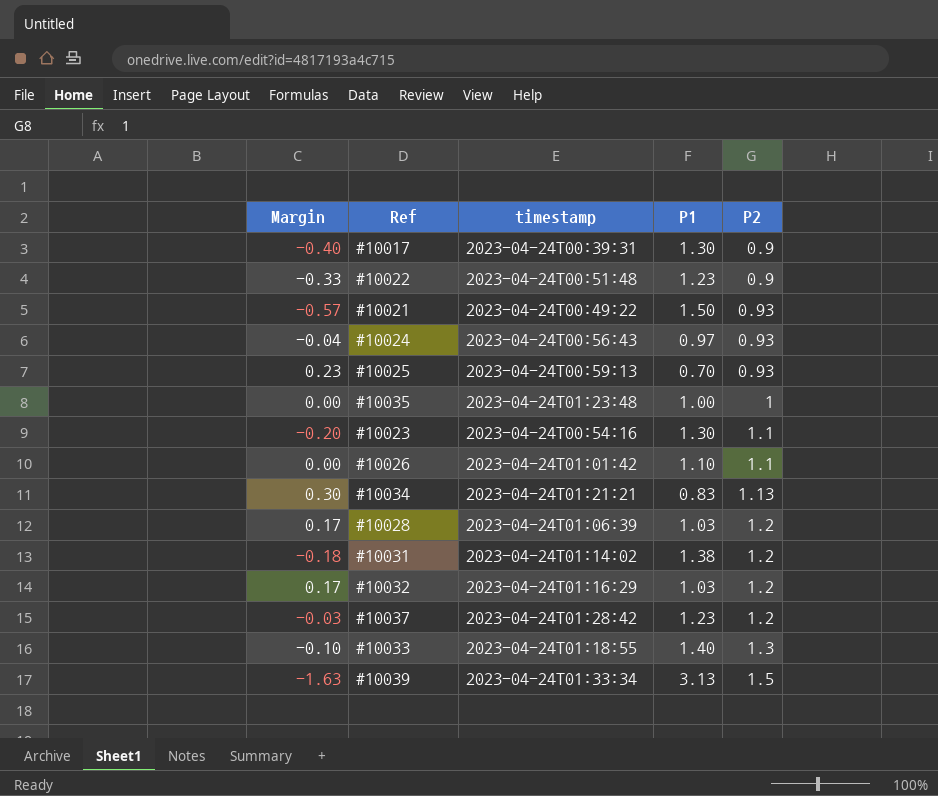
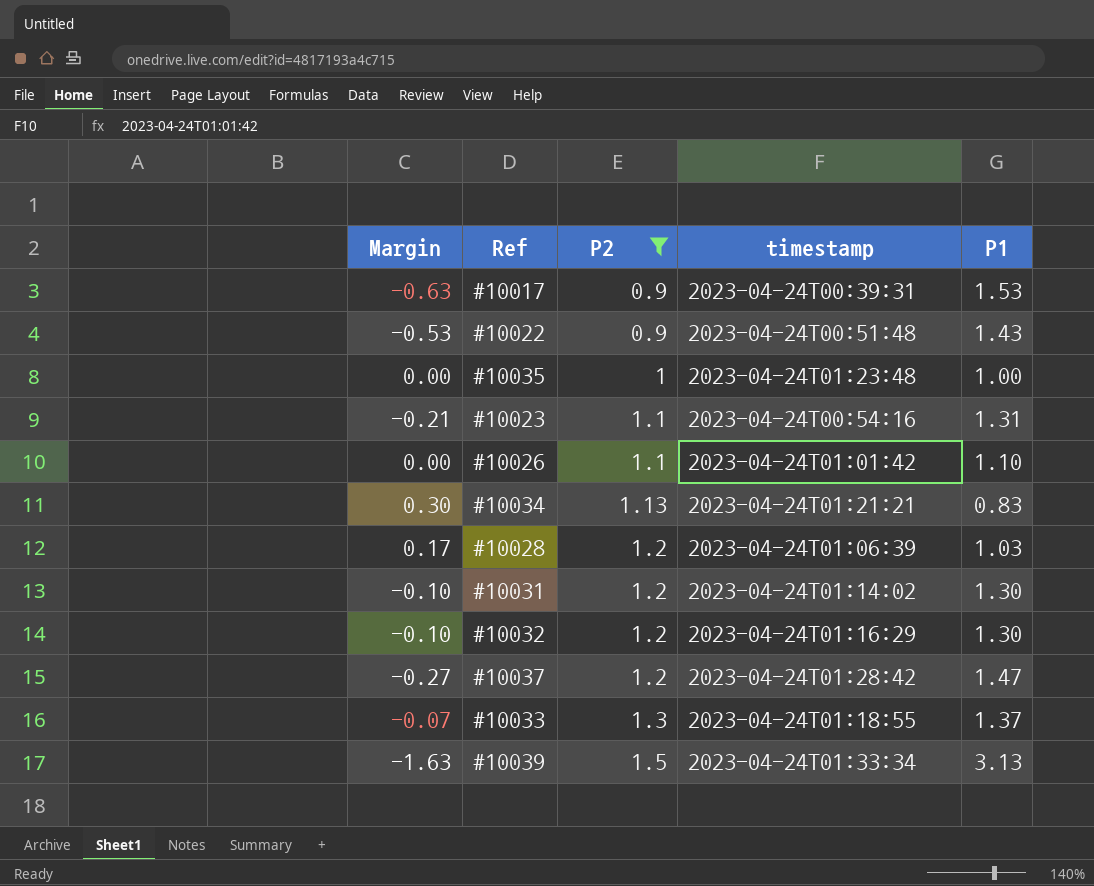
filter: none -> P2 != 0.93
column P2 | position: 5 -> 3
#10017 | Margin: -0.40 -> -0.63
#10017 | P1: 1.30 -> 1.53
#10022 | Margin: -0.33 -> -0.53
#10022 | P1: 1.23 -> 1.43
#10023 | Margin: -0.20 -> -0.21
#10023 | P1: 1.30 -> 1.31
#10031 | Margin: -0.18 -> -0.10
#10031 | P1: 1.38 -> 1.30
#10032 | Margin: 0.17 -> -0.10
#10032 | P1: 1.03 -> 1.30
#10037 | Margin: -0.03 -> -0.27
#10037 | P1: 1.23 -> 1.47
#10033 | Margin: -0.10 -> -0.07
#10033 | P1: 1.40 -> 1.37

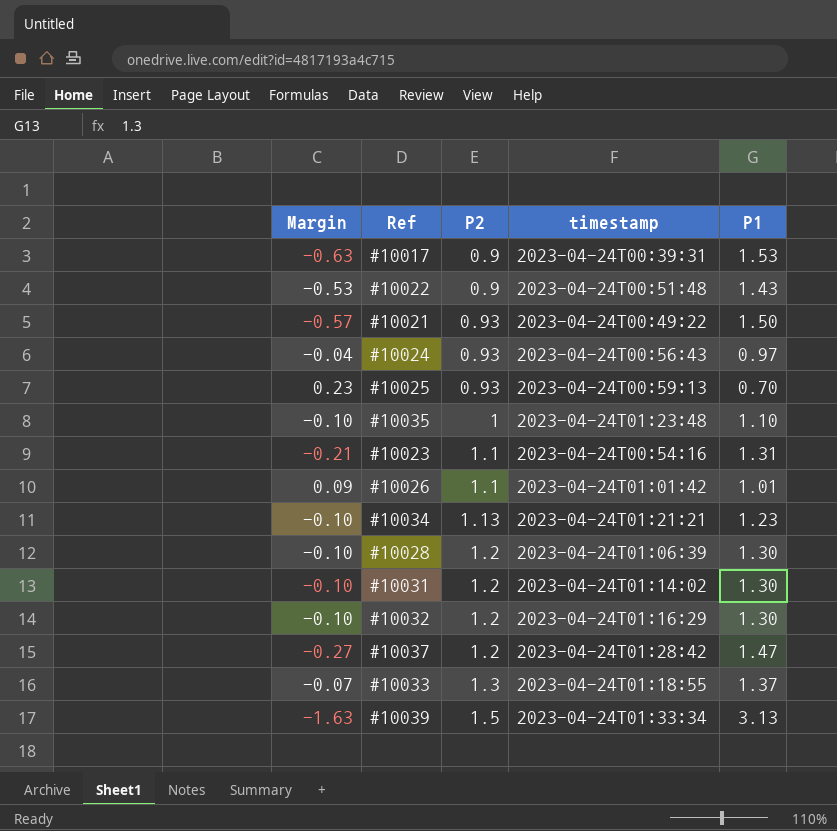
filter: P2 != 0.93 -> none
#10035 | Margin: 0.00 -> -0.10
#10035 | P1: 1.00 -> 1.10
#10026 | Margin: 0.00 -> 0.09
#10026 | P1: 1.10 -> 1.01
#10034 | Margin: 0.30 -> -0.10
#10034 | P1: 0.83 -> 1.23
#10028 | Margin: 0.17 -> -0.10
#10028 | P1: 1.03 -> 1.30

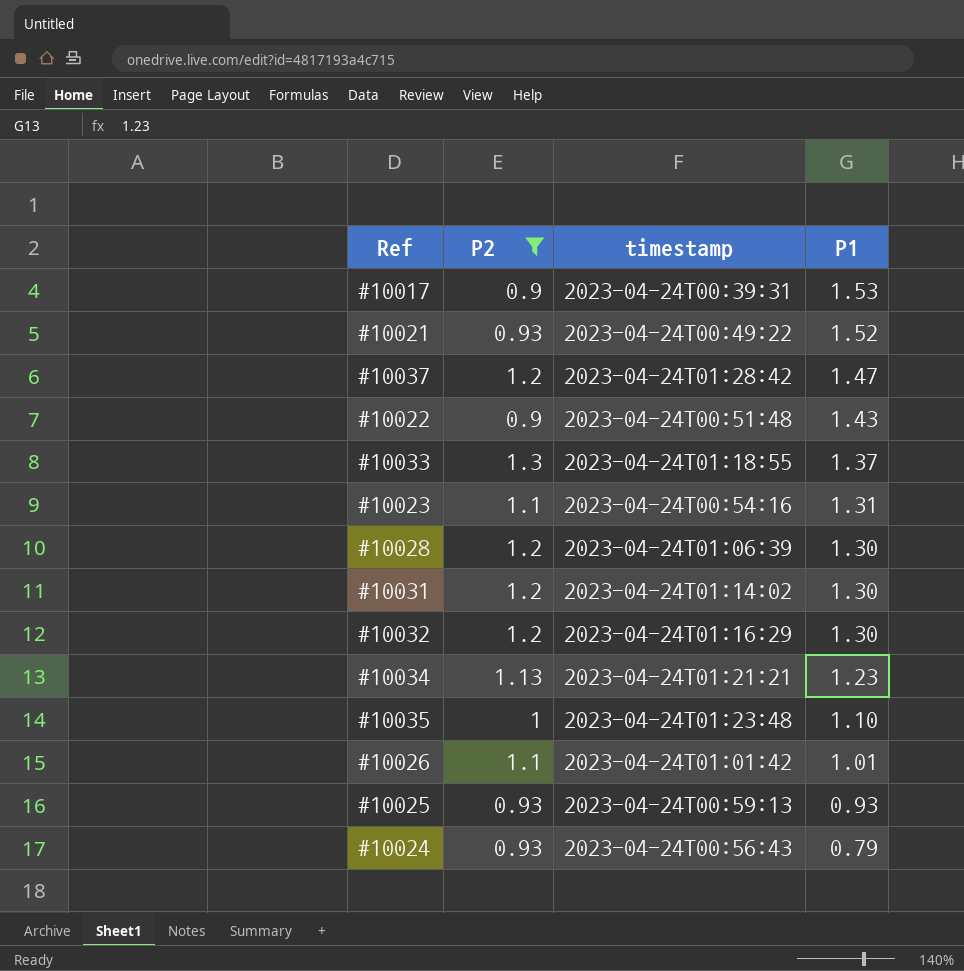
filter: none -> P2 != 1.5
row order: P2 ascending -> P1 descending
column Margin | formula: [P2] - [P1] -> none
#10021 | P1: 1.50 -> 1.52
#10025 | P1: 0.70 -> 0.93
#10024 | P1: 0.97 -> 0.79

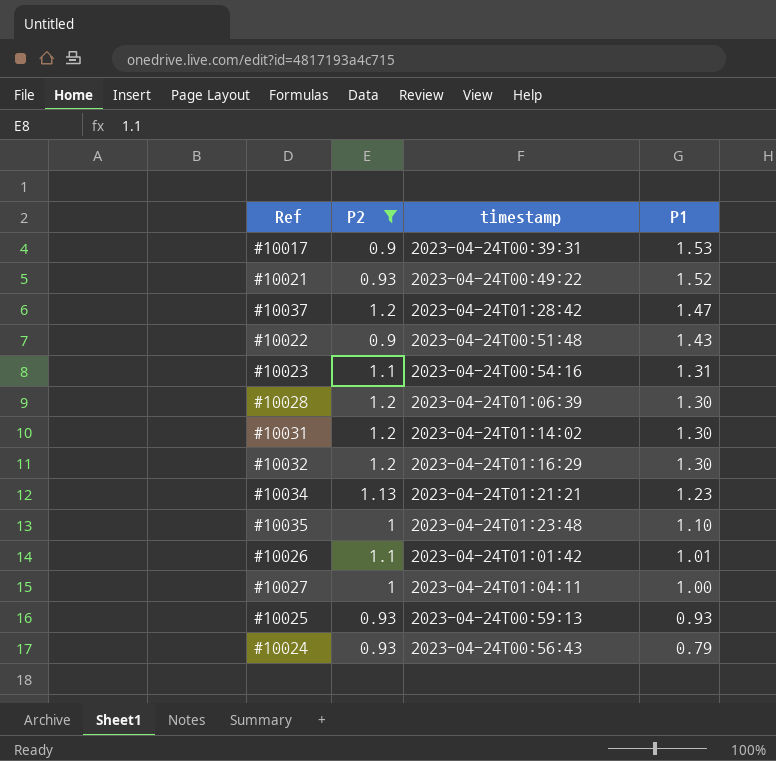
row #10033: 1.3 | 2023-04-24T01:18:55 | 1.37 -> none
row #10027: none -> 1 | 2023-04-24T01:04:11 | 1.00

